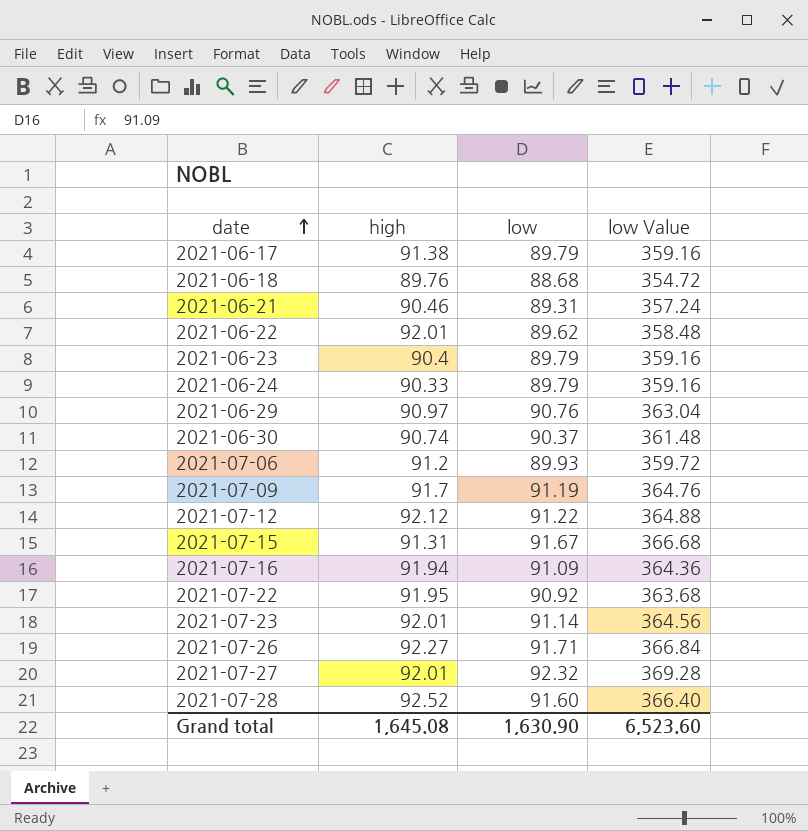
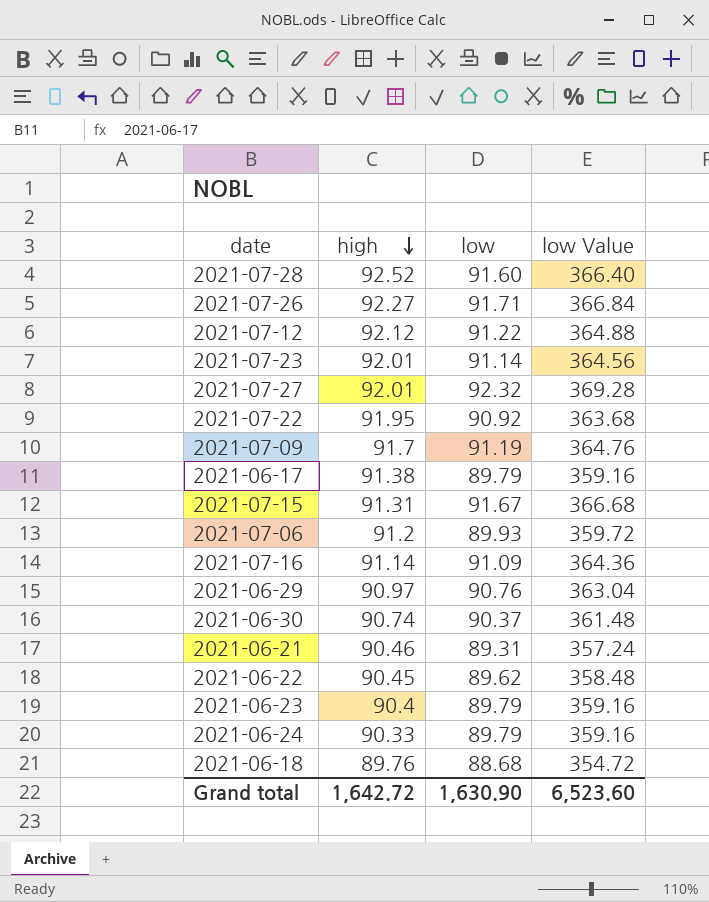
row order: date ascending -> high descending
2021-07-16 | high: 91.94 -> 91.14
2021-06-22 | high: 92.01 -> 90.45
Grand total | high: 1,645.08 -> 1,642.72

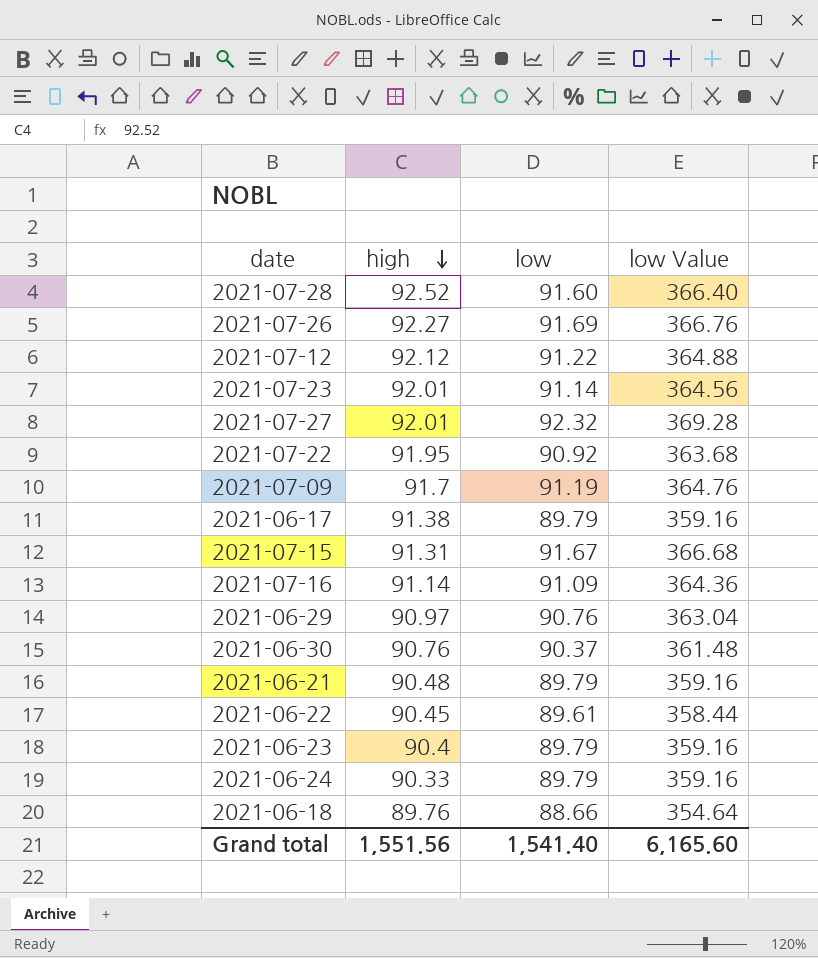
row 2021-07-06: 91.2 | 89.93 | 359.72 -> none
2021-07-26 | low: 91.71 -> 91.69
2021-07-26 | low Value: 366.84 -> 366.76
2021-06-30 | high: 90.74 -> 90.76
2021-06-21 | high: 90.46 -> 90.48
2021-06-21 | low: 89.31 -> 89.79
2021-06-21 | low Value: 357.24 -> 359.16
2021-06-22 | low: 89.62 -> 89.61
2021-06-22 | low Value: 358.48 -> 358.44
2021-06-18 | low: 88.68 -> 88.66
2021-06-18 | low Value: 354.72 -> 354.64
Grand total | high: 1,642.72 -> 1,551.56
Grand total | low: 1,630.90 -> 1,541.40
Grand total | low Value: 6,523.60 -> 6,165.60

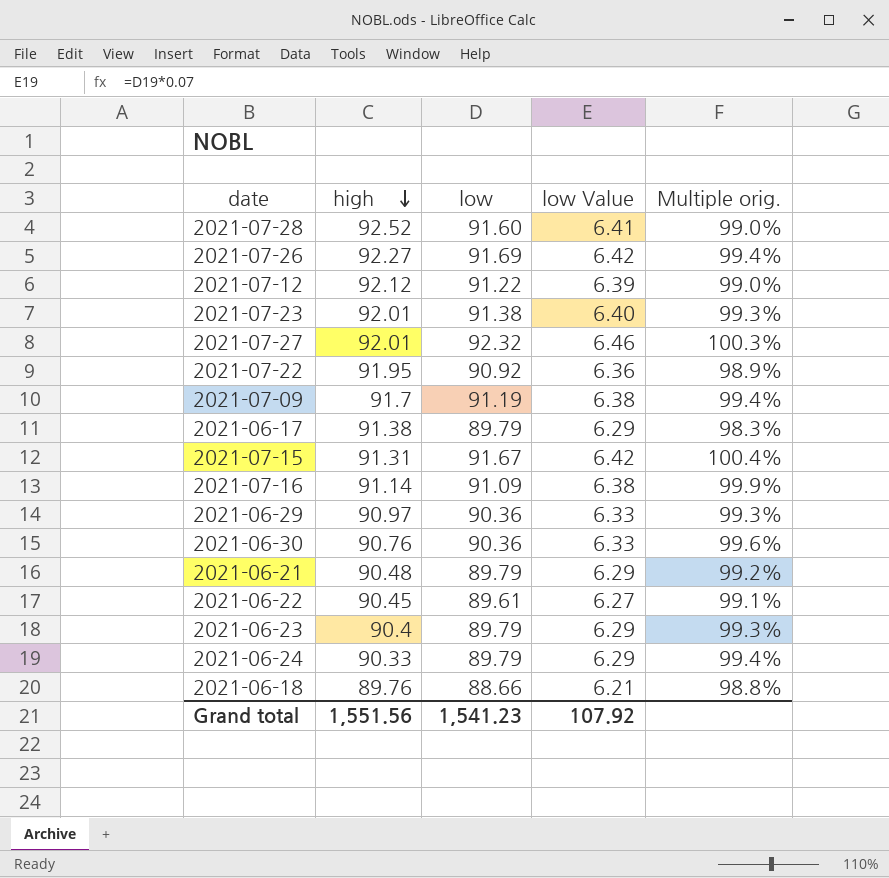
column low Value | formula: [low] * 4 -> [low] * 0.07
column Multiple orig. | formula: none -> [low] / [high]
2021-07-23 | low: 91.14 -> 91.38
2021-06-29 | low: 90.76 -> 90.36
2021-06-30 | low: 90.37 -> 90.36
Grand total | low: 1,541.40 -> 1,541.23
Grand total | low Value: 6,165.60 -> 107.92

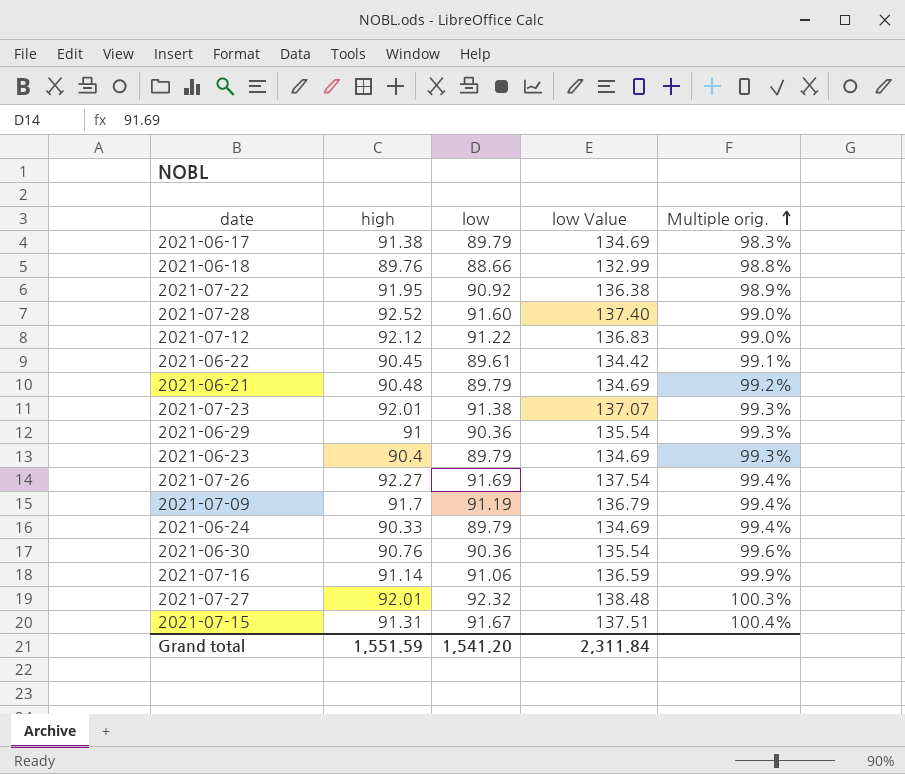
row order: high descending -> Multiple orig. ascending
column low Value | formula: [low] * 0.07 -> [low] * 1.5
2021-06-29 | high: 90.97 -> 91
2021-07-16 | low: 91.09 -> 91.06
Grand total | high: 1,551.56 -> 1,551.59
Grand total | low: 1,541.23 -> 1,541.20
Grand total | low Value: 107.92 -> 2,311.84

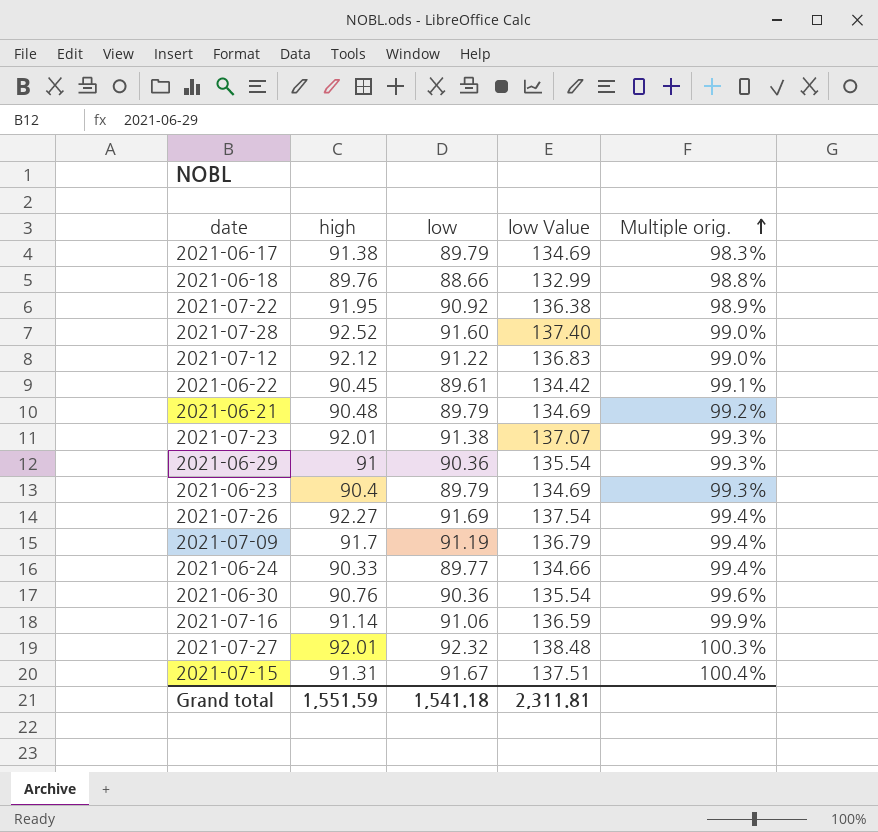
2021-06-24 | low: 89.79 -> 89.77
2021-06-24 | low Value: 134.69 -> 134.66
Grand total | low: 1,541.20 -> 1,541.18
Grand total | low Value: 2,311.84 -> 2,311.81

